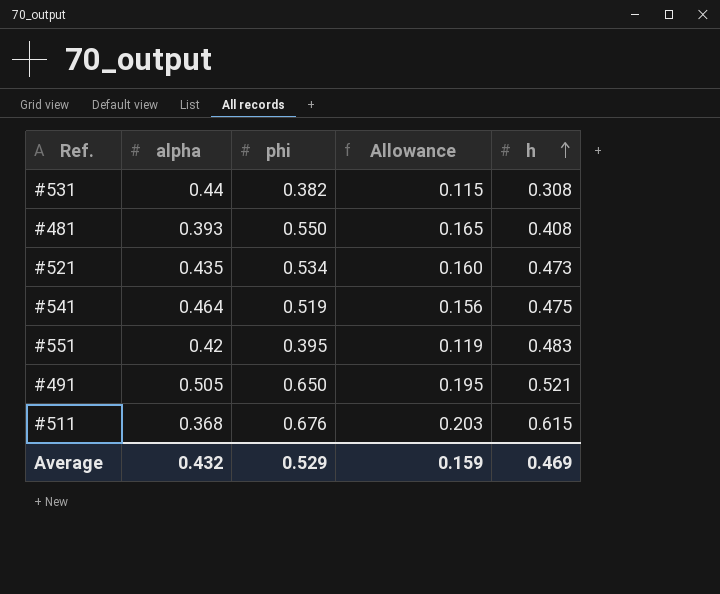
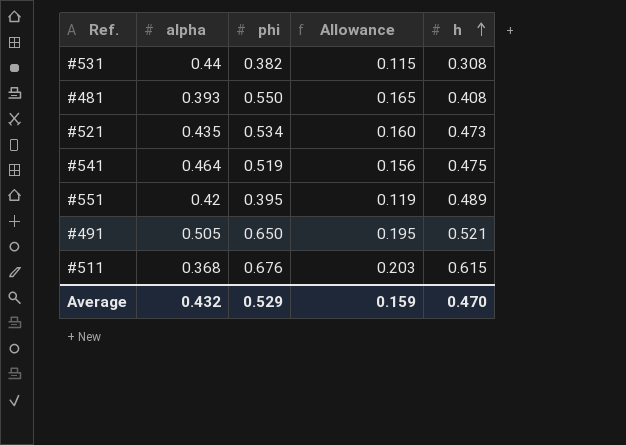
#551 | h: 0.483 -> 0.489
Average | h: 0.469 -> 0.470

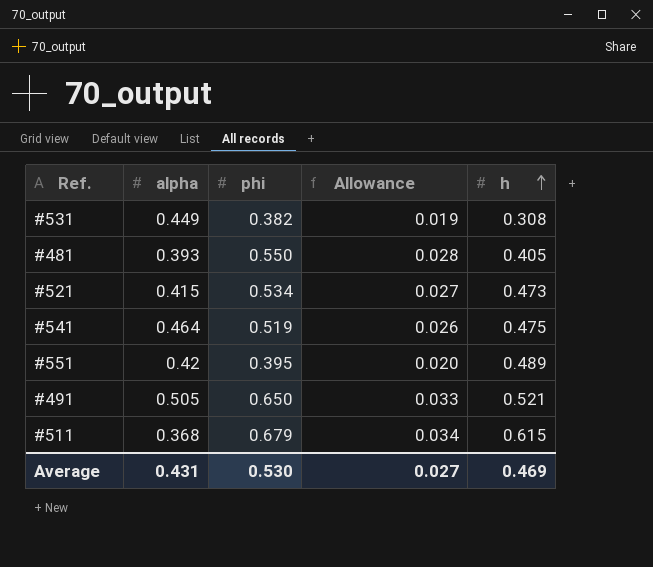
column Allowance | formula: [phi] * 0.3 -> [phi] * 0.05
#531 | alpha: 0.44 -> 0.449
#481 | h: 0.408 -> 0.405
#521 | alpha: 0.435 -> 0.415
#511 | phi: 0.676 -> 0.679
Average | alpha: 0.432 -> 0.431
Average | phi: 0.529 -> 0.530
Average | Allowance: 0.159 -> 0.027
Average | h: 0.470 -> 0.469

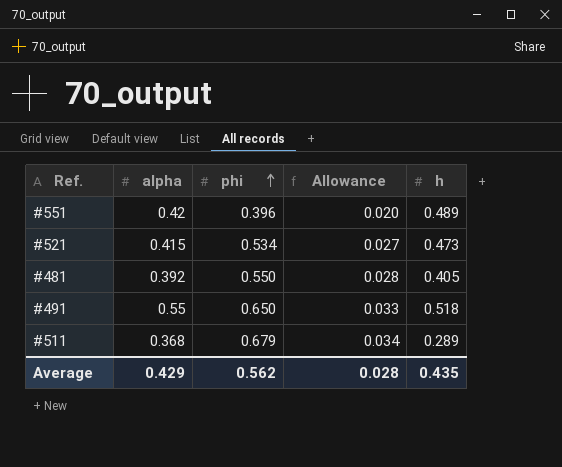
row order: h ascending -> phi ascending
row #531: 0.449 | 0.382 | 0.019 | 0.308 -> none
row #541: 0.464 | 0.519 | 0.026 | 0.475 -> none
#551 | phi: 0.395 -> 0.396
#481 | alpha: 0.393 -> 0.392
#491 | alpha: 0.505 -> 0.55
#491 | h: 0.521 -> 0.518
#511 | h: 0.615 -> 0.289
Average | alpha: 0.431 -> 0.429
Average | phi: 0.530 -> 0.562
Average | Allowance: 0.027 -> 0.028
Average | h: 0.469 -> 0.435

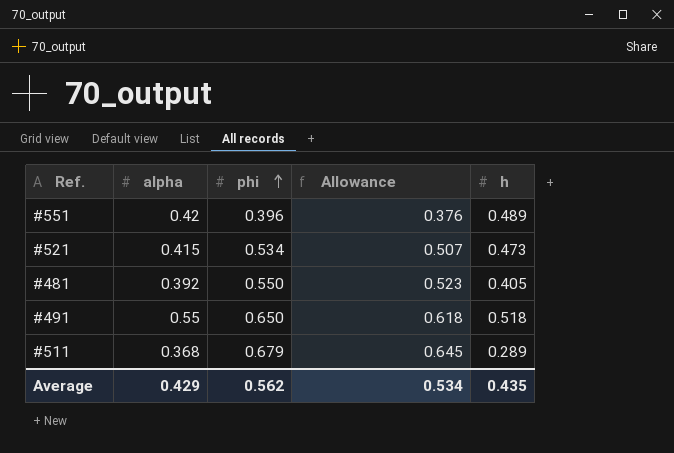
column Allowance | formula: [phi] * 0.05 -> [phi] * 0.95
Average | Allowance: 0.028 -> 0.534

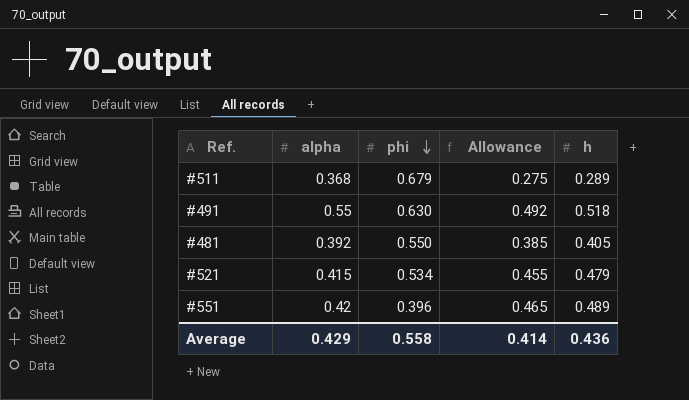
row order: phi ascending -> phi descending
column Allowance | formula: [phi] * 0.95 -> [h] * 0.95
#491 | phi: 0.650 -> 0.630
#521 | h: 0.473 -> 0.479
Average | phi: 0.562 -> 0.558
Average | Allowance: 0.534 -> 0.414
Average | h: 0.435 -> 0.436

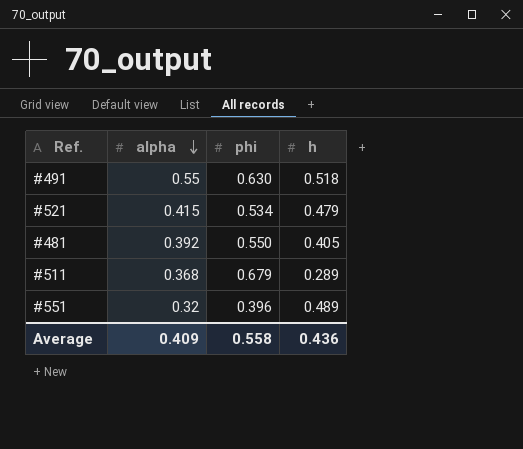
row order: phi descending -> alpha descending
column Allowance | formula: [h] * 0.95 -> none
#551 | alpha: 0.42 -> 0.32
Average | alpha: 0.429 -> 0.409

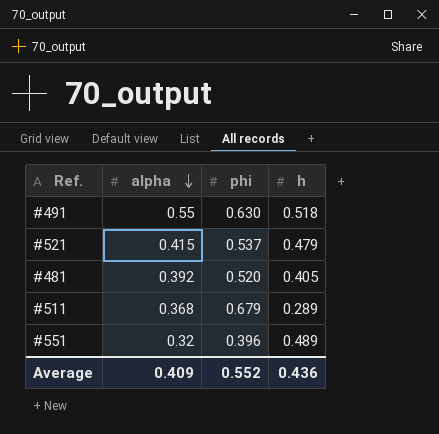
#521 | phi: 0.534 -> 0.537
#481 | phi: 0.550 -> 0.520
Average | phi: 0.558 -> 0.552

